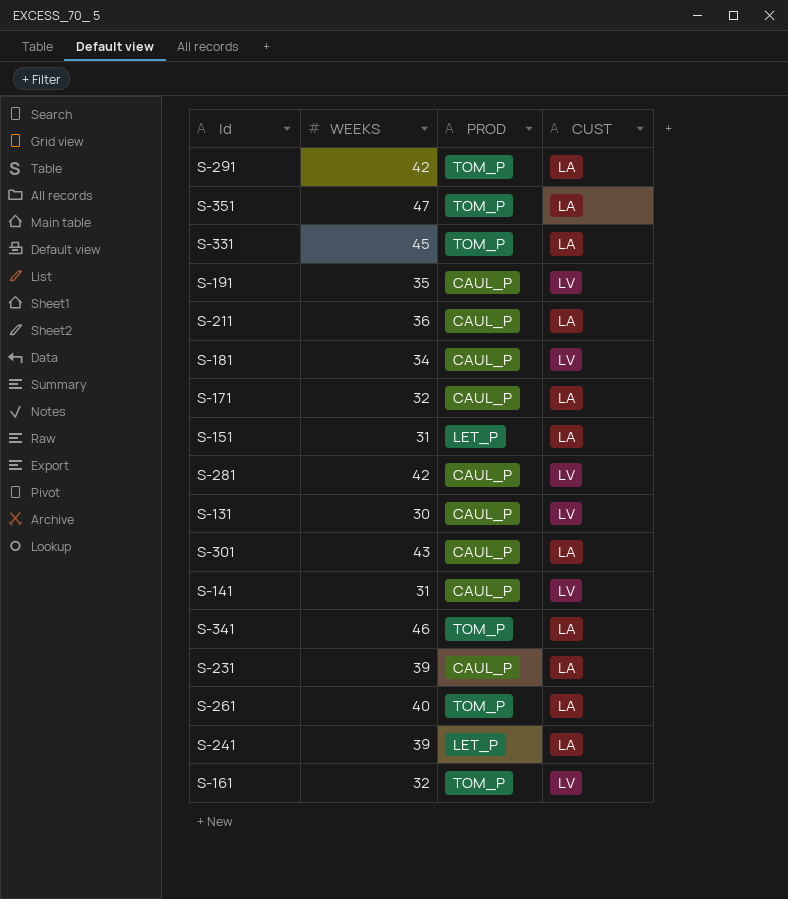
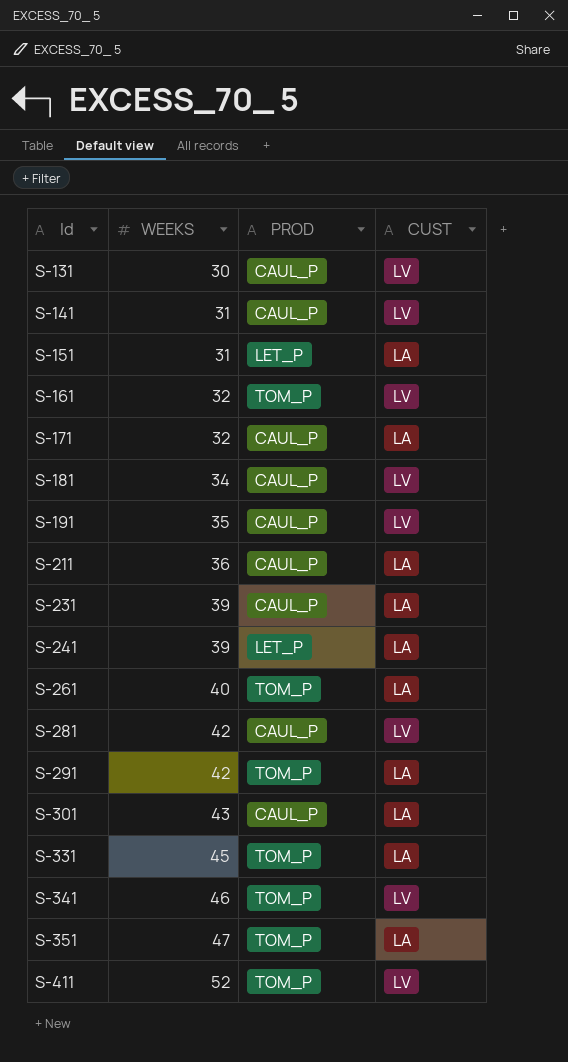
row order: none -> Id ascending
S-341 | CUST: LA -> LV
row S-411: none -> 52 | TOM_P | LV

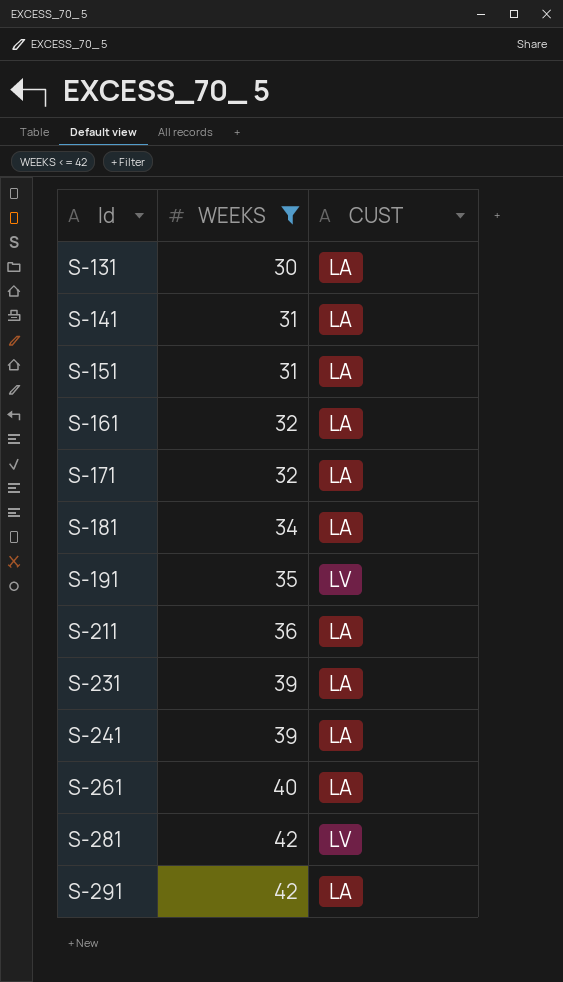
filter: none -> WEEKS <= 42
column PROD | position: 3 -> none
S-131 | CUST: LV -> LA
S-141 | CUST: LV -> LA
S-161 | CUST: LV -> LA
S-181 | CUST: LV -> LA

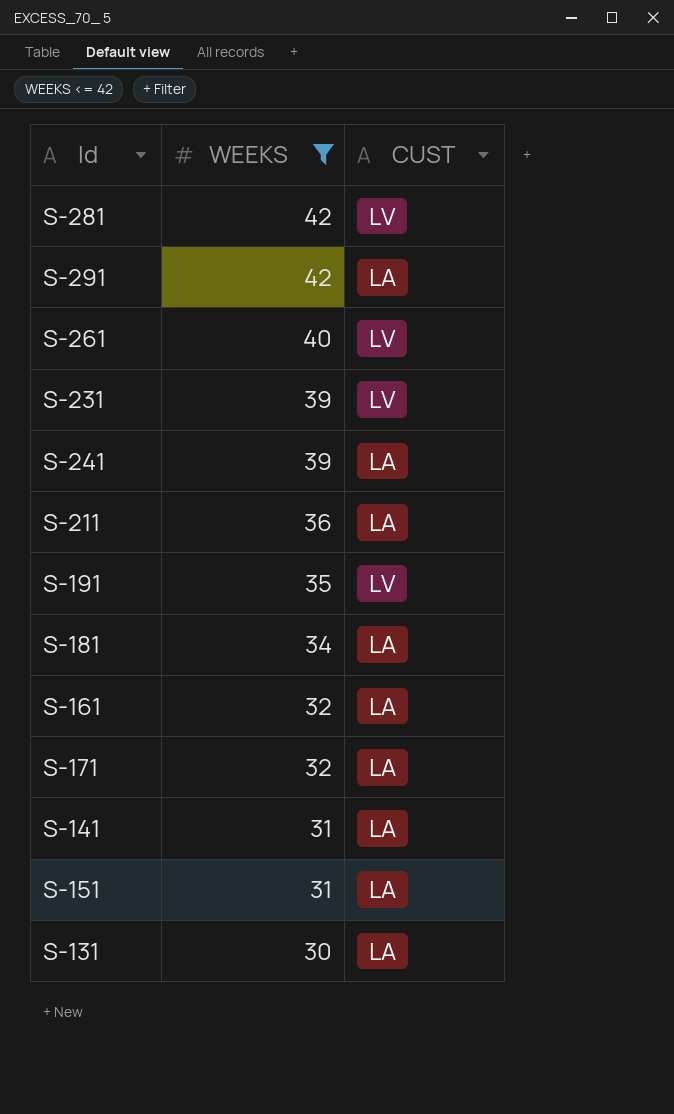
row order: Id ascending -> WEEKS descending
S-261 | CUST: LA -> LV
S-231 | CUST: LA -> LV

